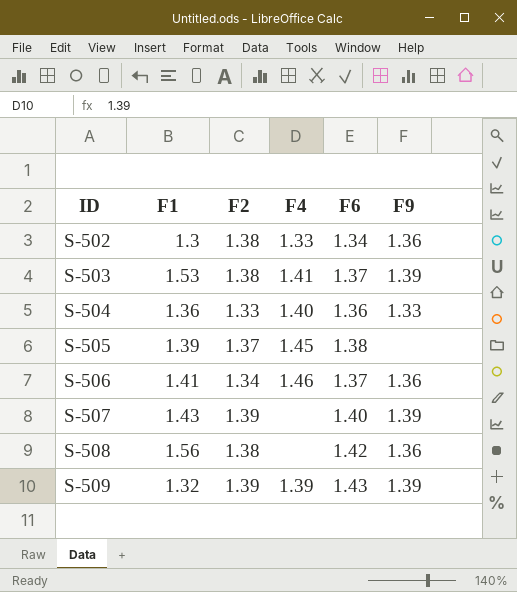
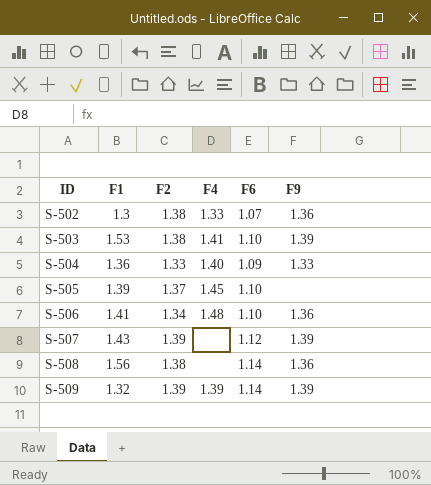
S-502 | F6: 1.34 -> 1.07
S-503 | F6: 1.37 -> 1.10
S-504 | F6: 1.36 -> 1.09
S-505 | F6: 1.38 -> 1.10
S-506 | F4: 1.46 -> 1.48
S-506 | F6: 1.37 -> 1.10
S-507 | F6: 1.40 -> 1.12
S-508 | F6: 1.42 -> 1.14
S-509 | F6: 1.43 -> 1.14

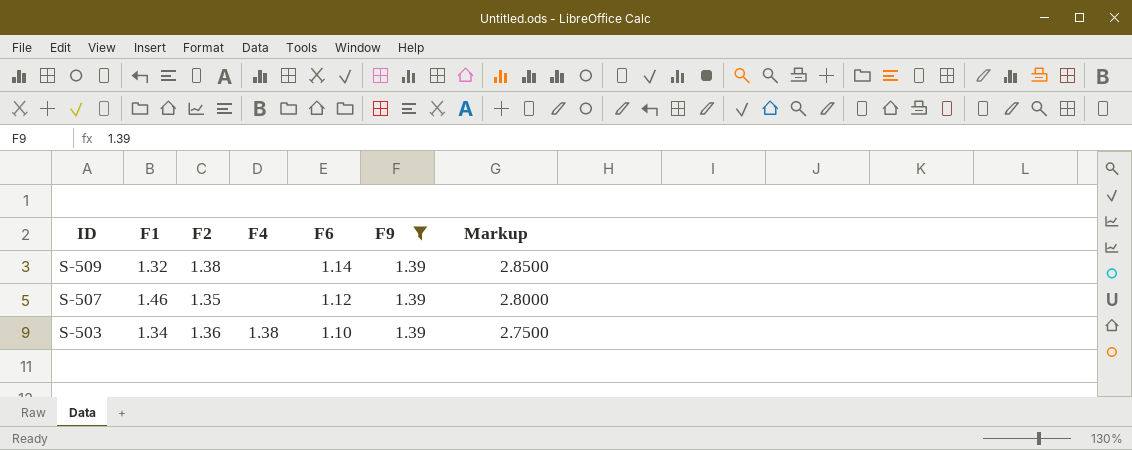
filter: none -> F9 = 1.39
row order: ID ascending -> ID descending
column Markup | formula: none -> [F6] * 2.5
S-509 | F2: 1.39 -> 1.38
S-509 | F4: 1.39 -> none
S-507 | F1: 1.43 -> 1.46
S-507 | F2: 1.39 -> 1.35
S-503 | F1: 1.53 -> 1.34
S-503 | F2: 1.38 -> 1.36
S-503 | F4: 1.41 -> 1.38

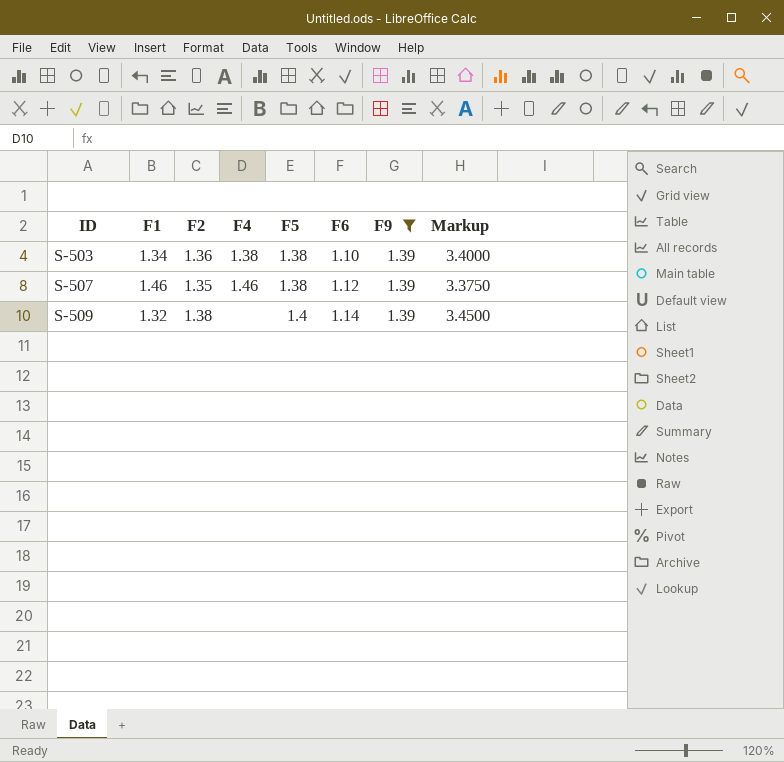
row order: ID descending -> ID ascending
column F5 | position: none -> 5
column Markup | formula: [F6] * 2.5 -> [F2] * 2.5
S-507 | F4: none -> 1.46

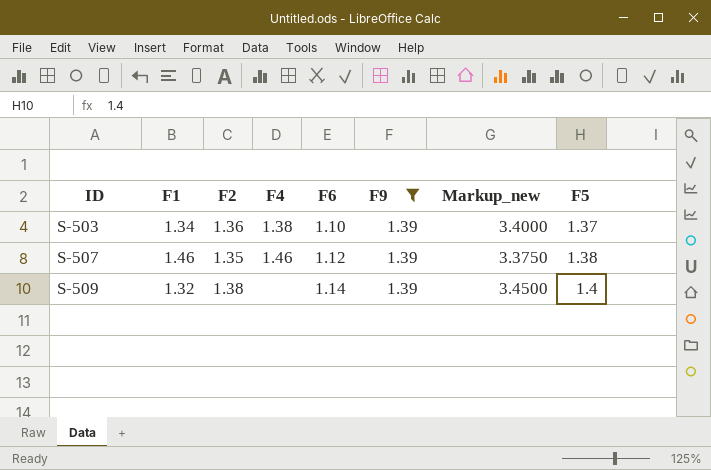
column name: Markup -> Markup_new
column F5 | position: 5 -> 8
S-503 | F5: 1.38 -> 1.37

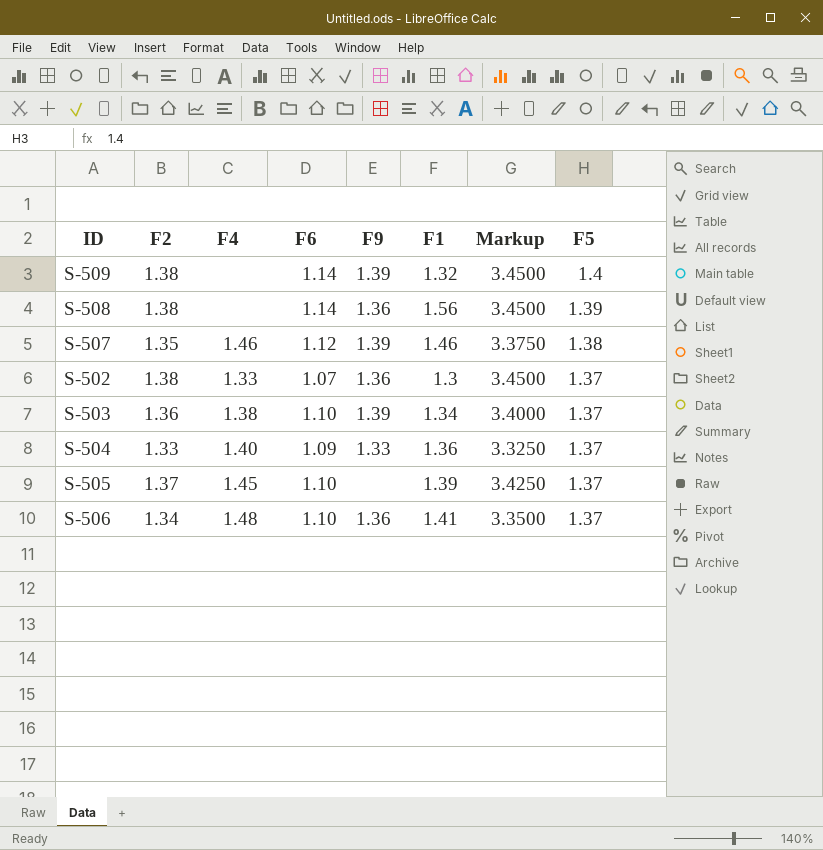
filter: F9 = 1.39 -> none
row order: ID ascending -> F5 descending
column F1 | position: 2 -> 6
column name: Markup_new -> Markup

